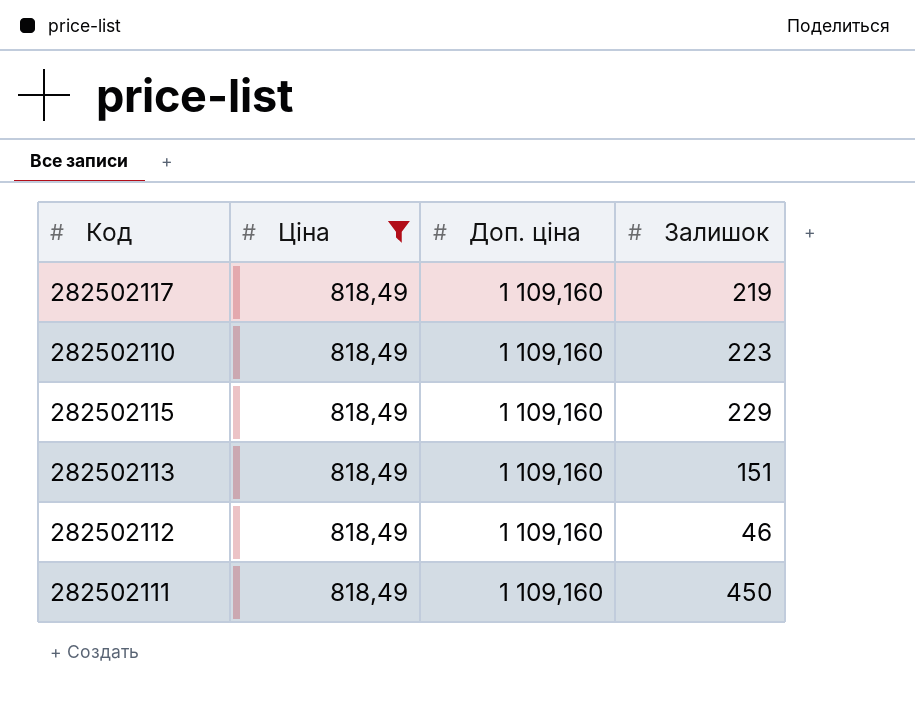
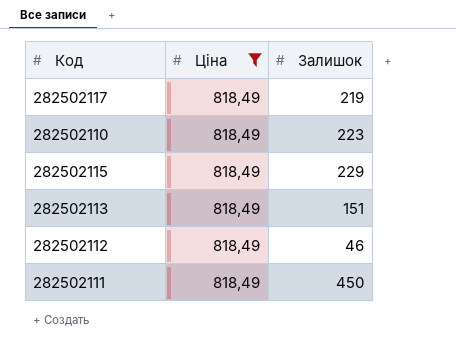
column Доп. ціна | position: 3 -> none

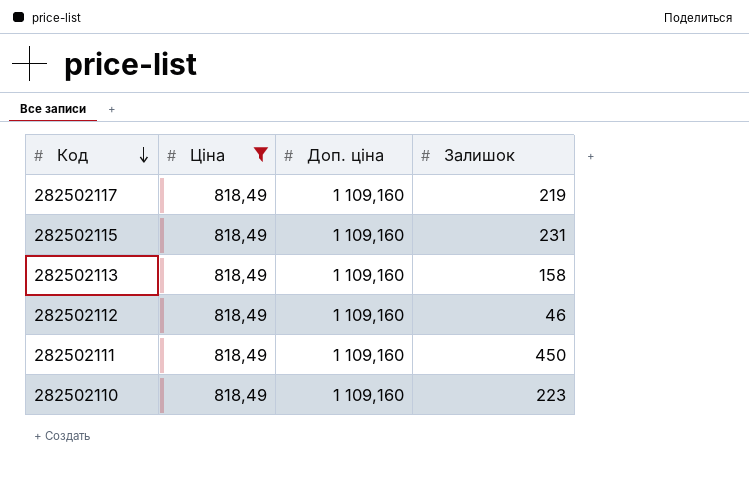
row order: none -> Код descending
column Доп. ціна | position: none -> 3
282502115 | Залишок: 229 -> 231
282502113 | Залишок: 151 -> 158

